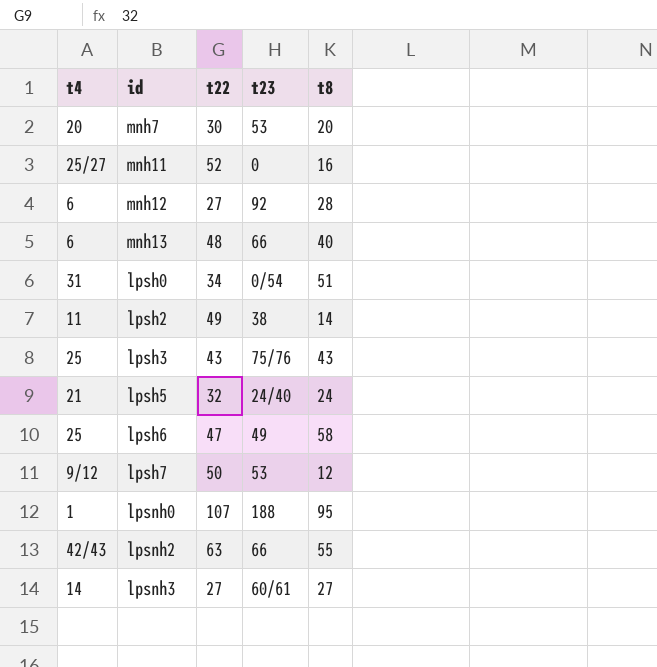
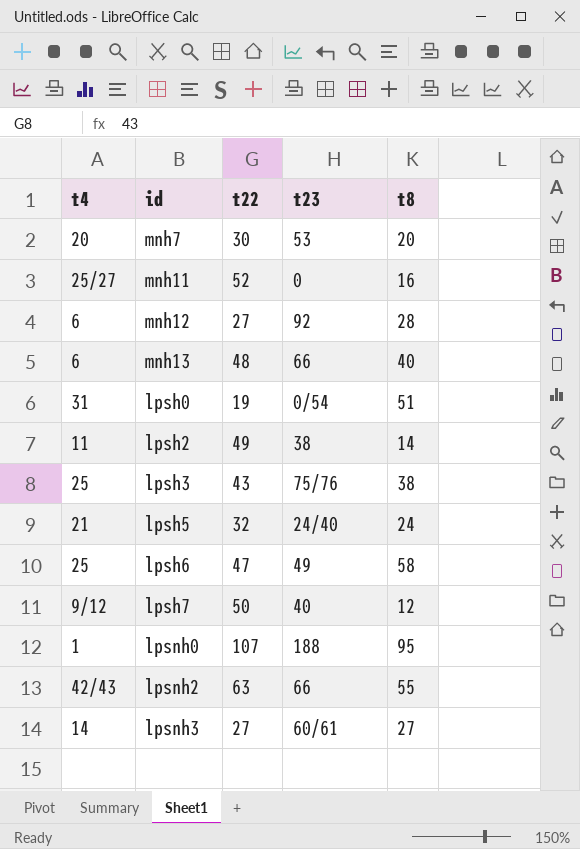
lpsh0 | t22: 34 -> 19
lpsh3 | t8: 43 -> 38
lpsh7 | t23: 53 -> 40

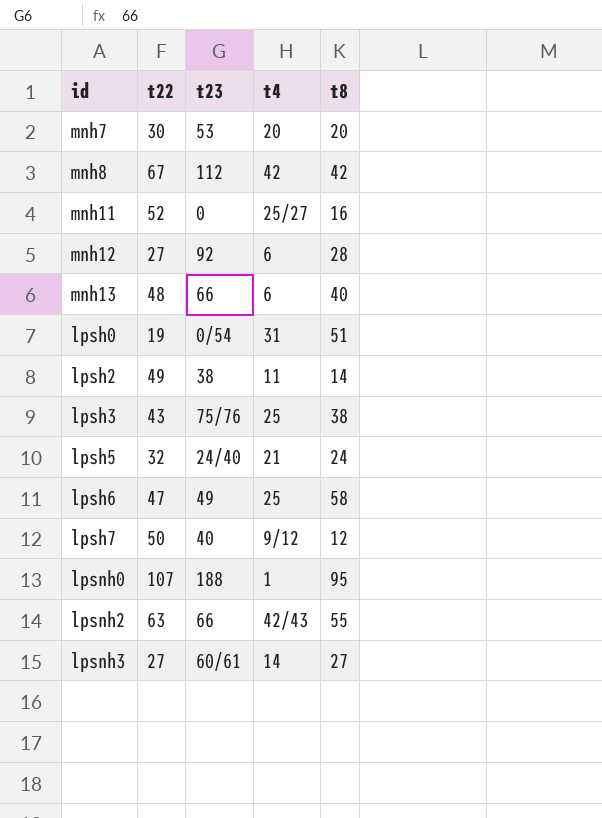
column t4 | position: 1 -> 4
row mnh8: none -> 67 | 112 | 42 | 42

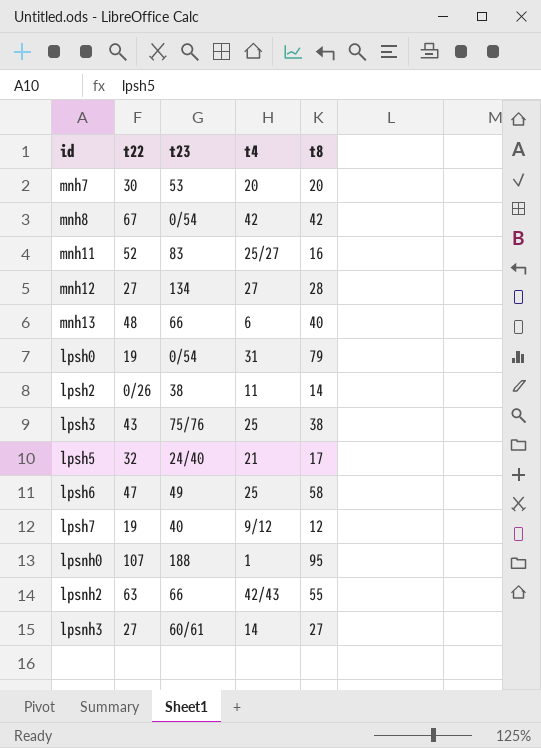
mnh8 | t23: 112 -> 0/54
mnh11 | t23: 0 -> 83
mnh12 | t23: 92 -> 134
mnh12 | t4: 6 -> 27
lpsh0 | t8: 51 -> 79
lpsh2 | t22: 49 -> 0/26
lpsh5 | t8: 24 -> 17
lpsh7 | t22: 50 -> 19

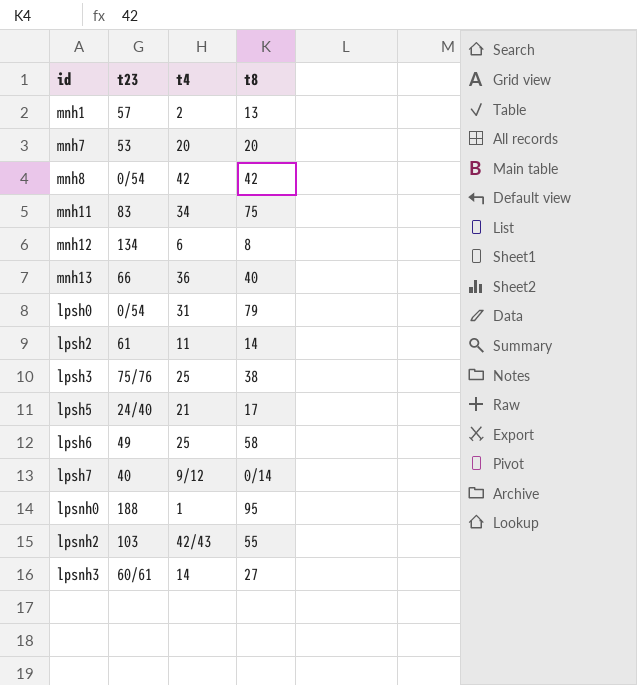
column t22 | position: 2 -> none
row mnh1: none -> 57 | 2 | 13
mnh11 | t4: 25/27 -> 34
mnh11 | t8: 16 -> 75
mnh12 | t4: 27 -> 6
mnh12 | t8: 28 -> 8
mnh13 | t4: 6 -> 36
lpsh2 | t23: 38 -> 61
lpsh7 | t8: 12 -> 0/14
lpsnh2 | t23: 66 -> 103

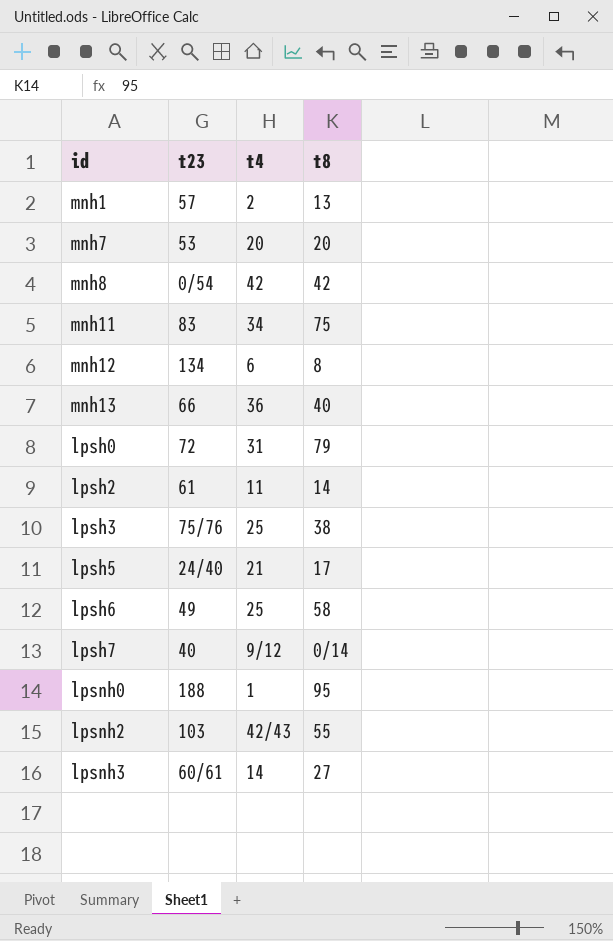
lpsh0 | t23: 0/54 -> 72

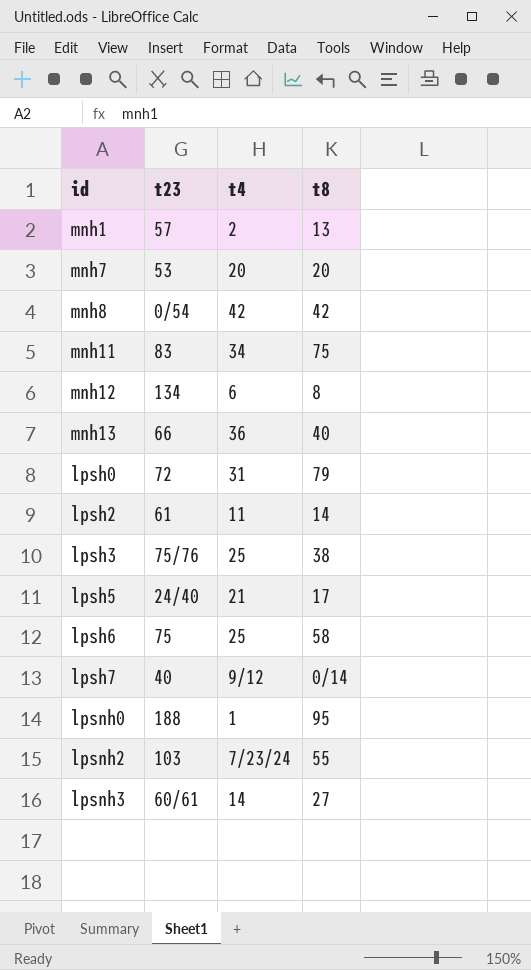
lpsh6 | t23: 49 -> 75
lpsnh2 | t4: 42/43 -> 7/23/24

